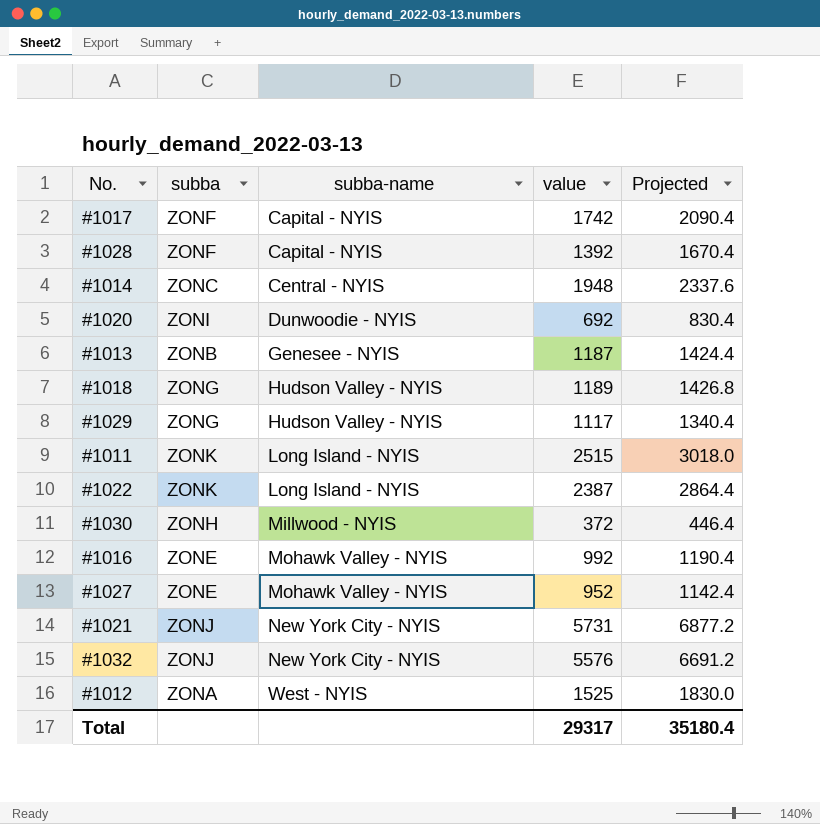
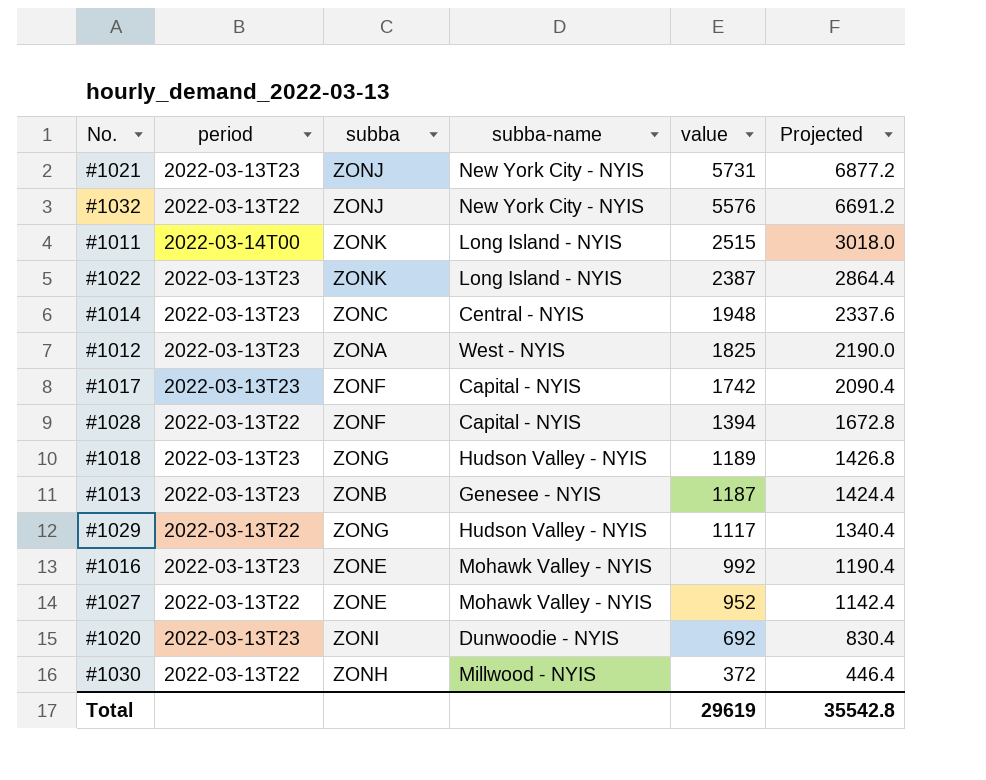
row order: subba-name ascending -> value descending
column period | position: none -> 2
#1012 | value: 1525 -> 1825
#1012 | Projected: 1830.0 -> 2190.0
#1028 | value: 1392 -> 1394
#1028 | Projected: 1670.4 -> 1672.8
Total | value: 29317 -> 29619
Total | Projected: 35180.4 -> 35542.8

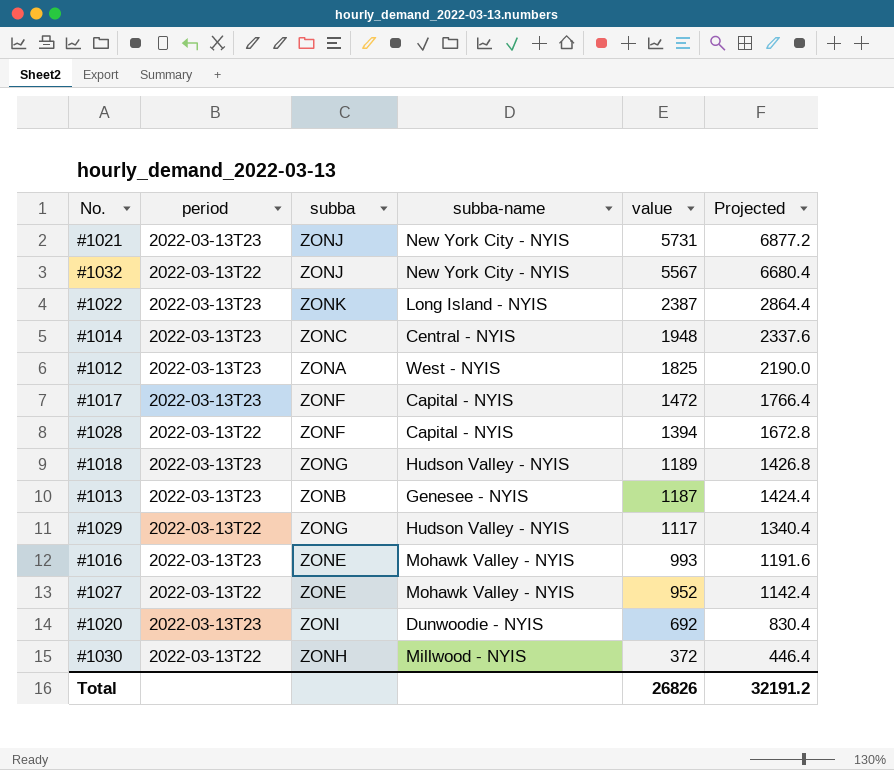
row #1011: 2022-03-14T00 | ZONK | Long Island - NYIS | 2515 | 3018.0 -> none
#1032 | value: 5576 -> 5567
#1032 | Projected: 6691.2 -> 6680.4
#1017 | value: 1742 -> 1472
#1017 | Projected: 2090.4 -> 1766.4
#1016 | value: 992 -> 993
#1016 | Projected: 1190.4 -> 1191.6
Total | value: 29619 -> 26826
Total | Projected: 35542.8 -> 32191.2

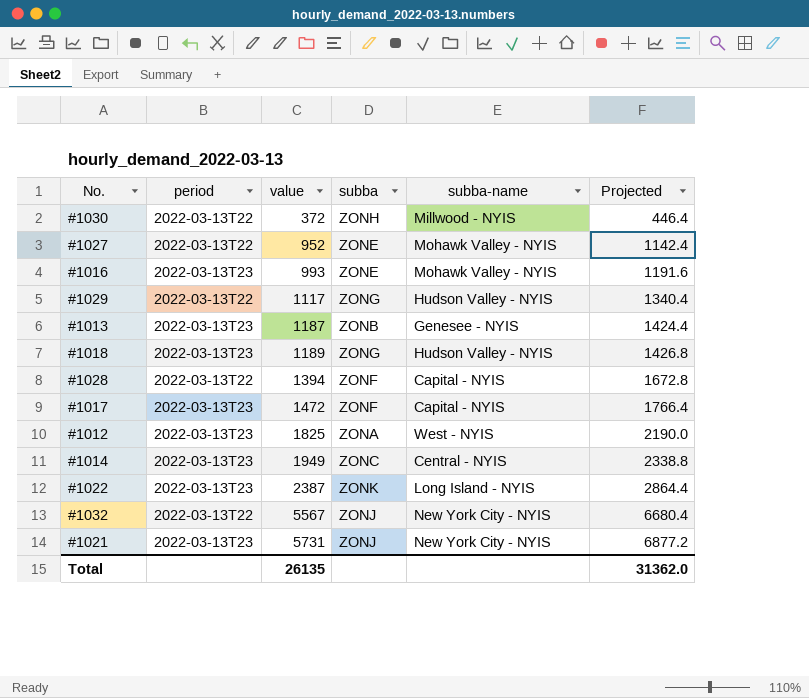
row order: value descending -> value ascending
column value | position: 5 -> 3
row #1020: 2022-03-13T23 | ZONI | Dunwoodie - NYIS | 692 | 830.4 -> none
#1014 | value: 1948 -> 1949
#1014 | Projected: 2337.6 -> 2338.8
Total | value: 26826 -> 26135
Total | Projected: 32191.2 -> 31362.0

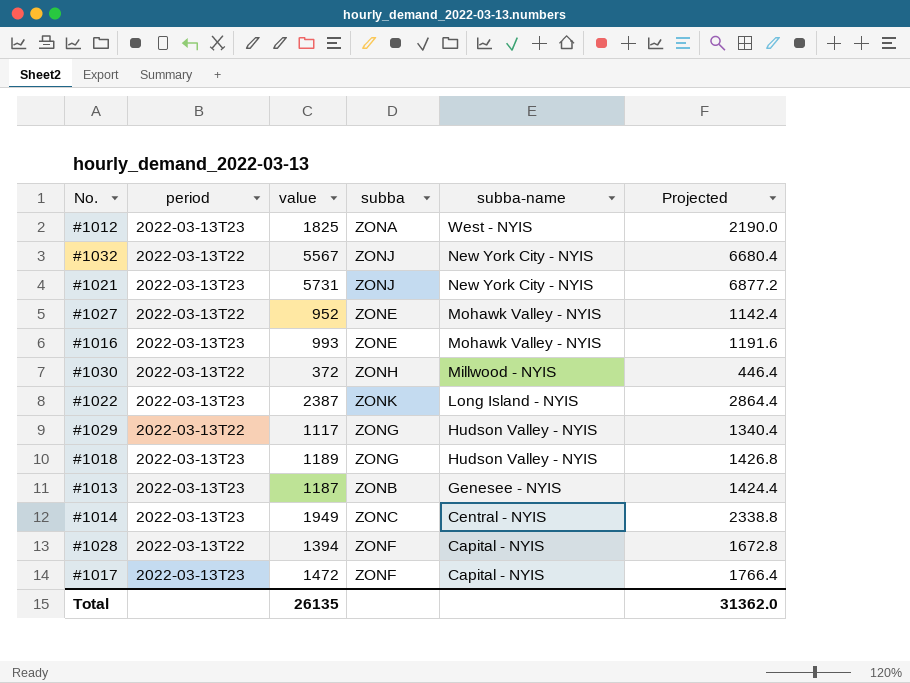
row order: value ascending -> subba-name descending

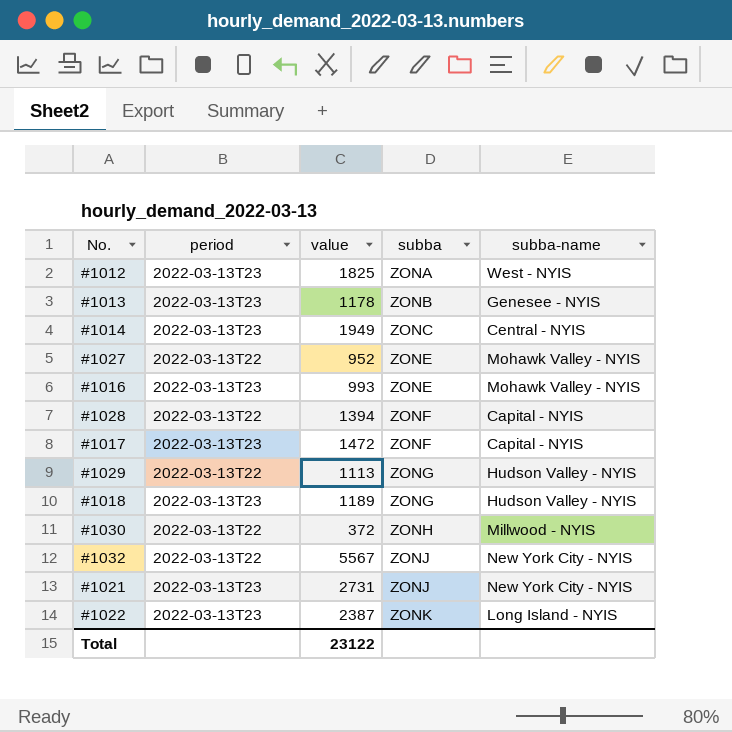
row order: subba-name descending -> subba ascending
column Projected | formula: [value] * 1.2 -> none
#1013 | value: 1187 -> 1178
#1029 | value: 1117 -> 1113
#1021 | value: 5731 -> 2731
Total | value: 26135 -> 23122

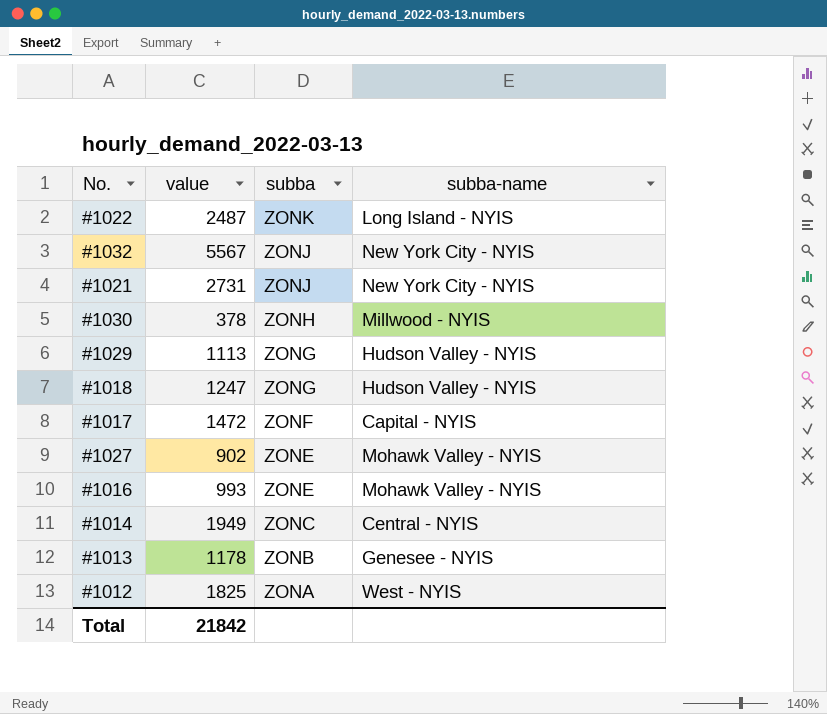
row order: subba ascending -> subba descending
column period | position: 2 -> none
row #1028: 2022-03-13T22 | 1394 | ZONF | Capital - NYIS -> none
#1022 | value: 2387 -> 2487
#1030 | value: 372 -> 378
#1018 | value: 1189 -> 1247
#1027 | value: 952 -> 902
Total | value: 23122 -> 21842

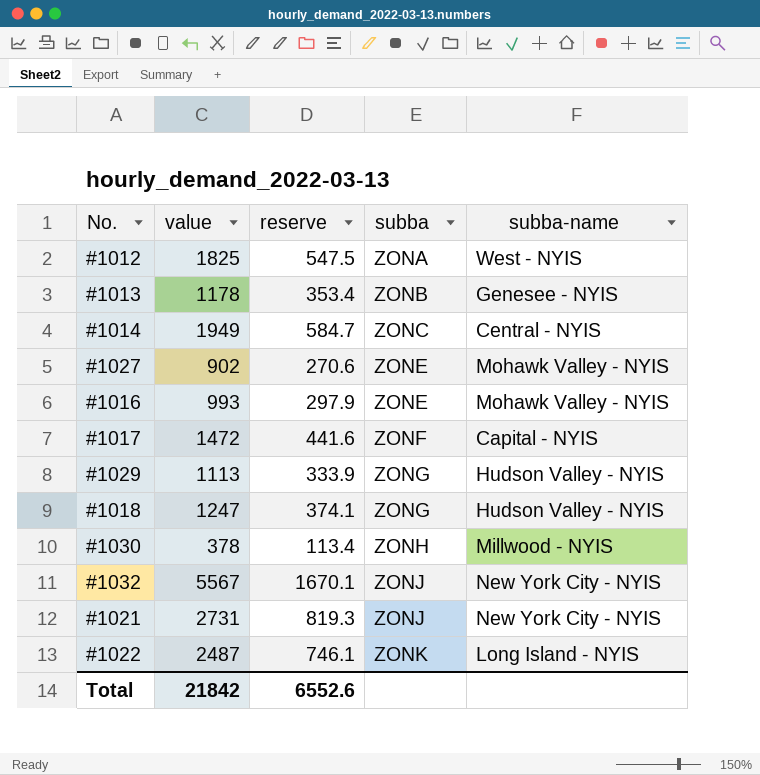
row order: subba descending -> subba ascending
column reserve | formula: none -> [value] * 0.3

